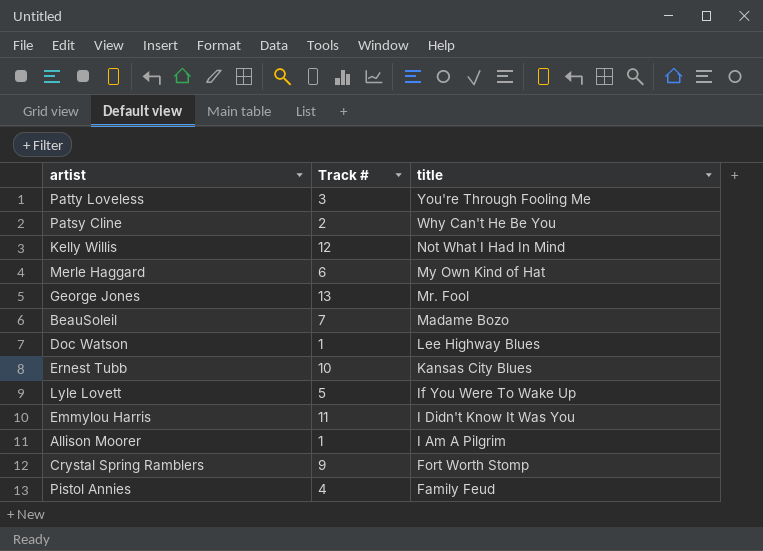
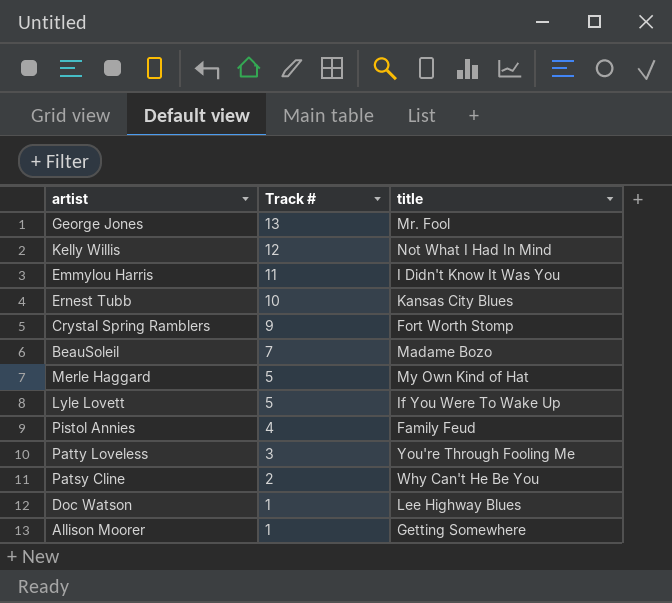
row order: title descending -> Track # descending
Merle Haggard | Track #: 6 -> 5
Allison Moorer | title: I Am A Pilgrim -> Getting Somewhere

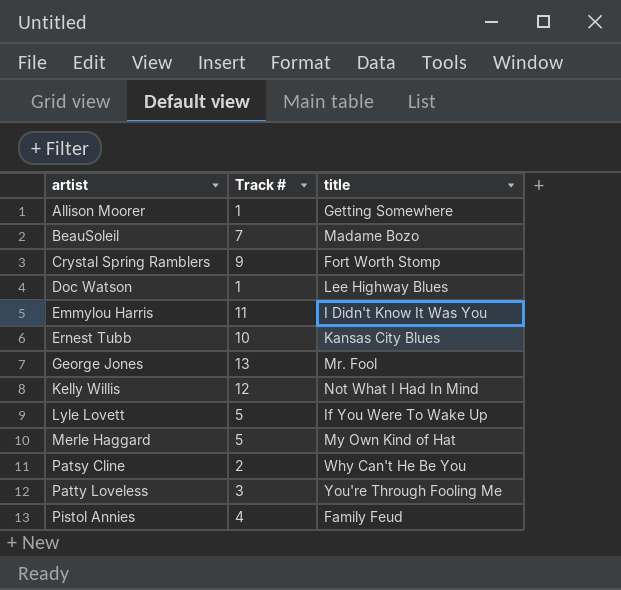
row order: Track # descending -> artist ascending

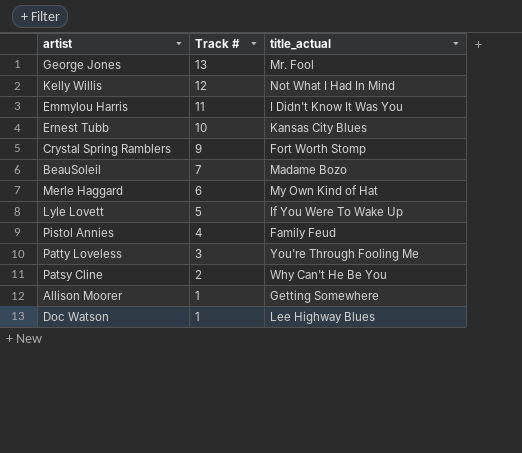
row order: artist ascending -> Track # descending
column name: title -> title_actual
Merle Haggard | Track #: 5 -> 6

